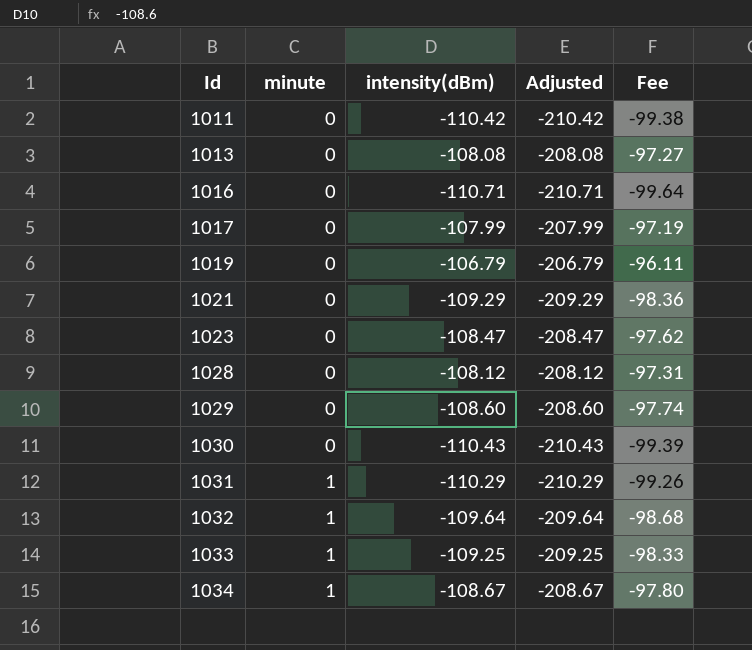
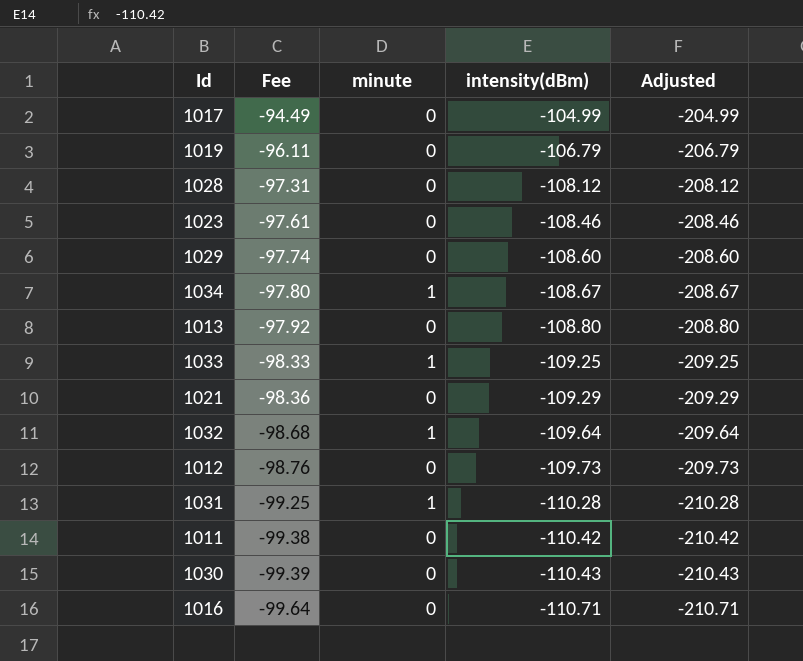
row order: Id ascending -> Fee descending
column Fee | position: 5 -> 2
1017 | Fee: -97.19 -> -94.49
1017 | intensity(dBm): -107.99 -> -104.99
1017 | Adjusted: -207.99 -> -204.99
1023 | Fee: -97.62 -> -97.61
1023 | intensity(dBm): -108.47 -> -108.46
1023 | Adjusted: -208.47 -> -208.46
1013 | Fee: -97.27 -> -97.92
1013 | intensity(dBm): -108.08 -> -108.80
1013 | Adjusted: -208.08 -> -208.80
row 1012: none -> -98.76 | 0 | -109.73 | -209.73
1031 | Fee: -99.26 -> -99.25
1031 | intensity(dBm): -110.29 -> -110.28
1031 | Adjusted: -210.29 -> -210.28

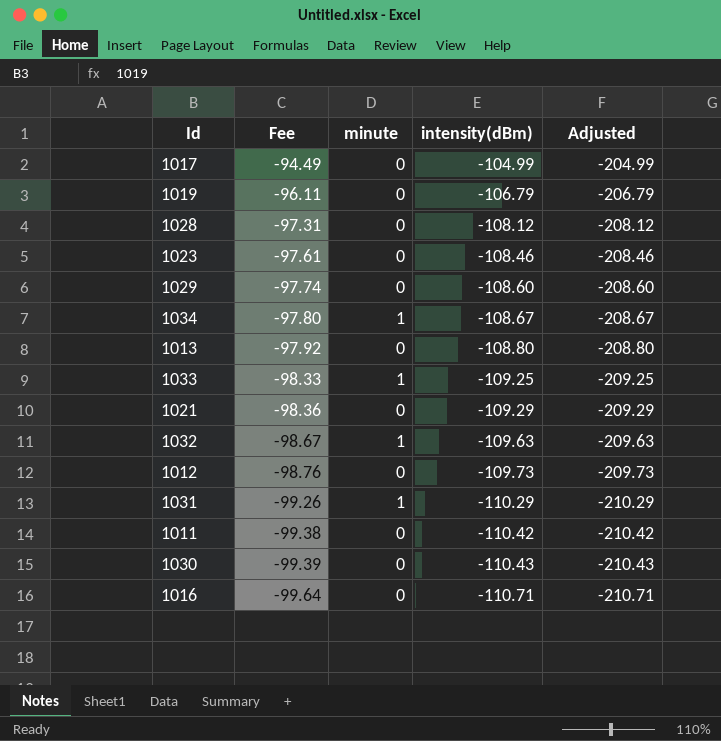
1032 | Fee: -98.68 -> -98.67
1032 | intensity(dBm): -109.64 -> -109.63
1032 | Adjusted: -209.64 -> -209.63
1031 | Fee: -99.25 -> -99.26
1031 | intensity(dBm): -110.28 -> -110.29
1031 | Adjusted: -210.28 -> -210.29

